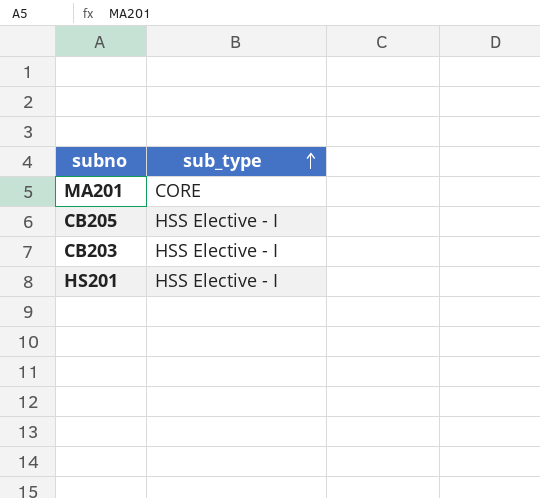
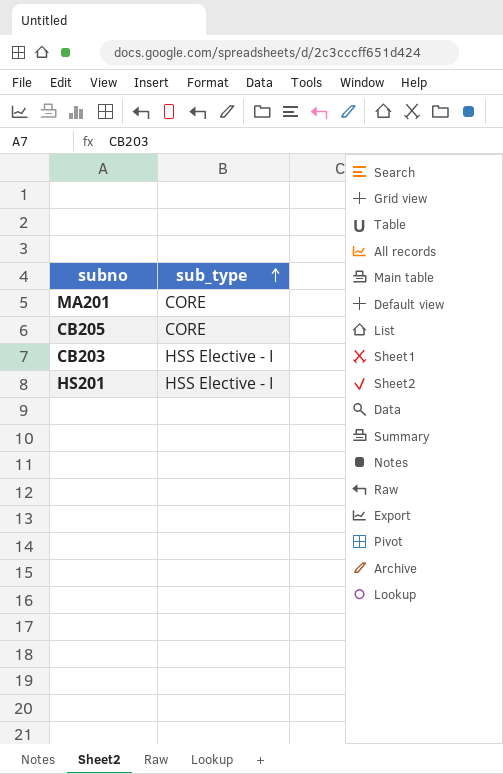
CB205 | sub_type: HSS Elective - I -> CORE

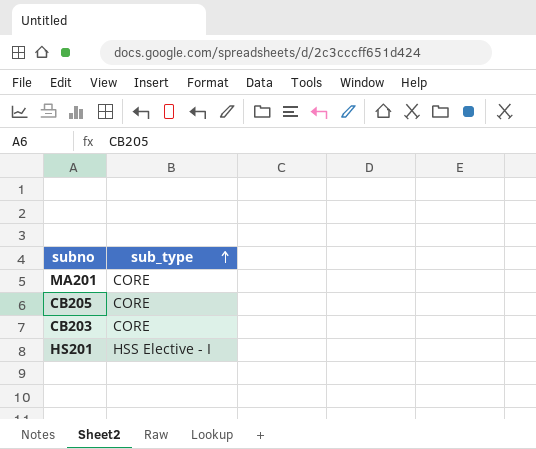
CB203 | sub_type: HSS Elective - I -> CORE

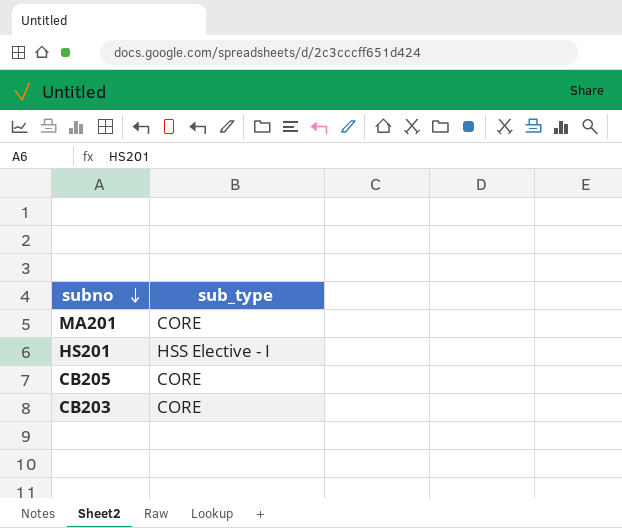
row order: sub_type ascending -> subno descending

